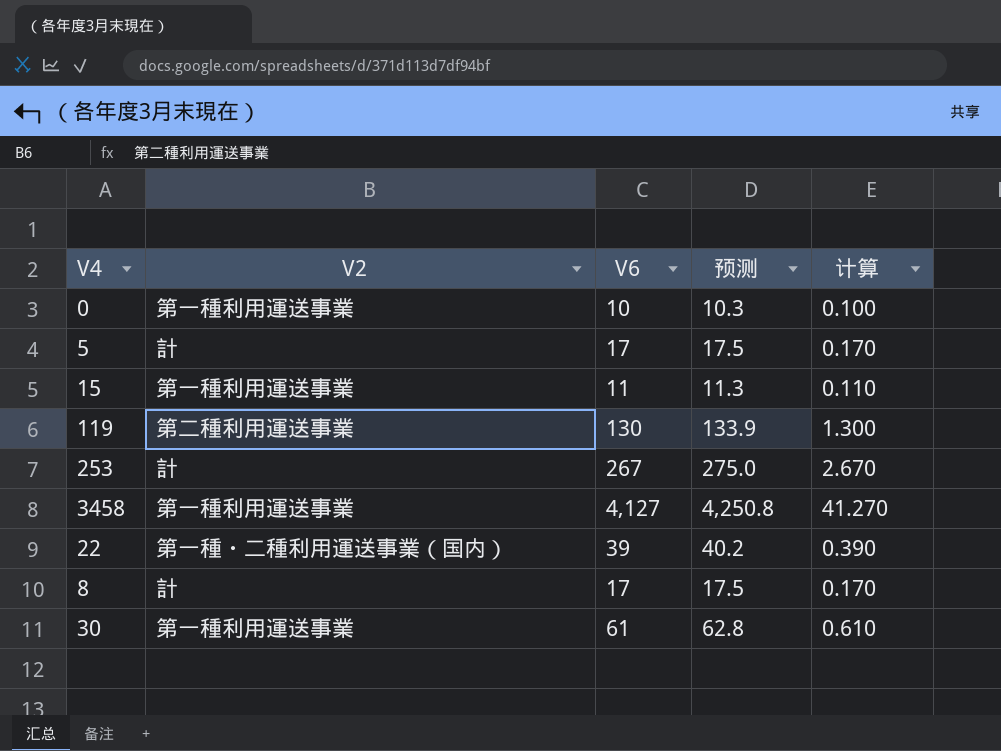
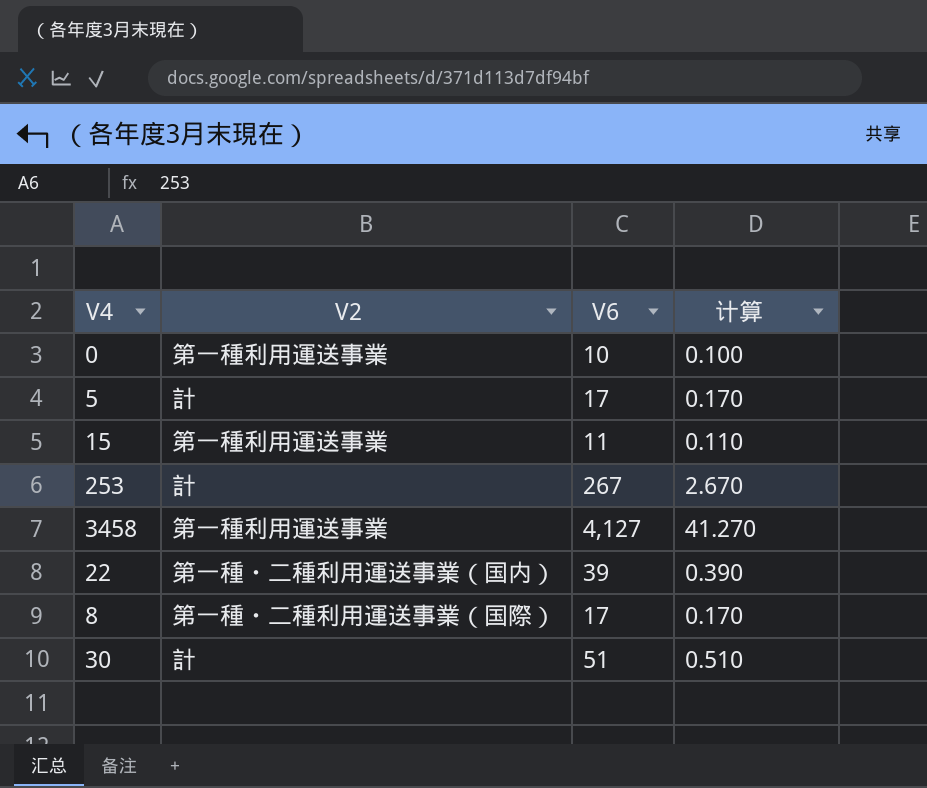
column 预测 | formula: [V6] * 1.03 -> none
row 119: 第二種利用運送事業 | 130 | 133.9 | 1.300 -> none
8 | V2: 計 -> 第一種・二種利用運送事業（国際）
30 | V2: 第一種利用運送事業 -> 計
30 | V6: 61 -> 51
30 | 计算: 0.610 -> 0.510

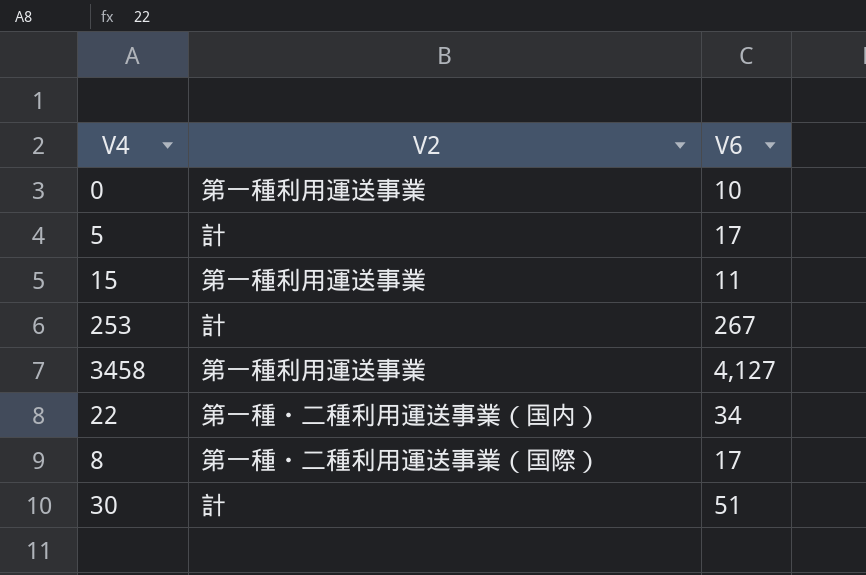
column 计算 | formula: [V6] * 0.01 -> none
22 | V6: 39 -> 34

